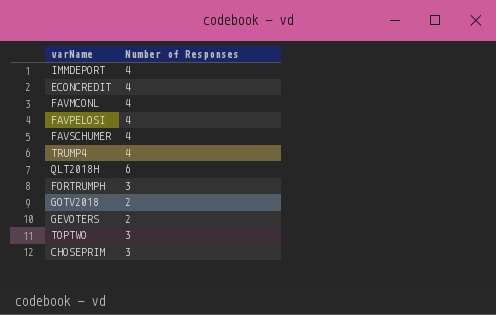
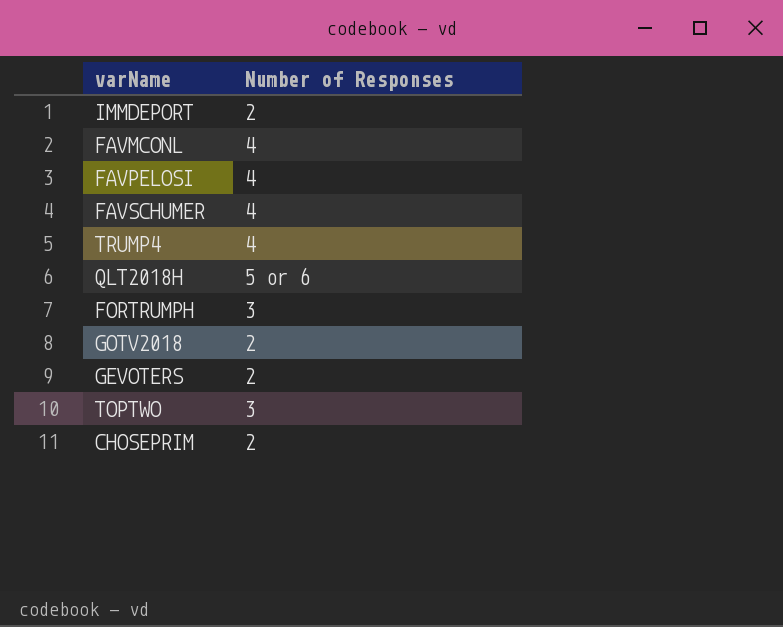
row ECONCREDIT: 4 -> none
IMMDEPORT | Number of Responses: 4 -> 2
QLT2018H | Number of Responses: 6 -> 5 or 6
CHOSEPRIM | Number of Responses: 3 -> 2

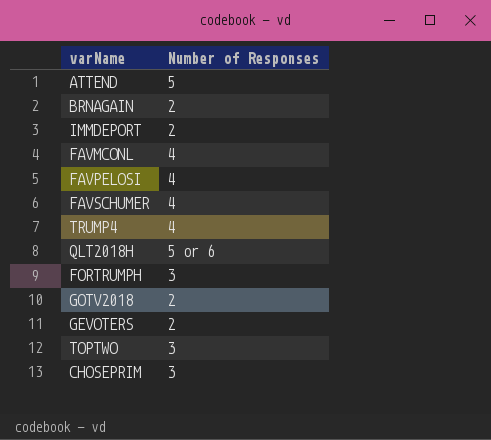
row ATTEND: none -> 5
row BRNAGAIN: none -> 2
CHOSEPRIM | Number of Responses: 2 -> 3

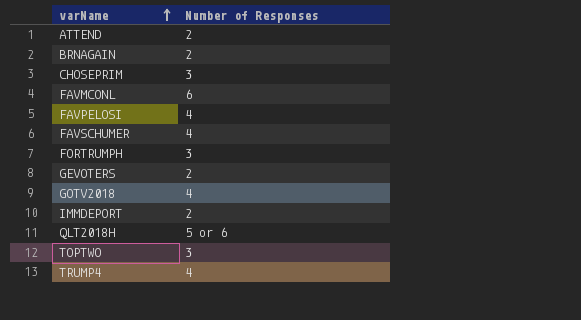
row order: none -> varName ascending
ATTEND | Number of Responses: 5 -> 2
FAVMCONL | Number of Responses: 4 -> 6
GOTV2018 | Number of Responses: 2 -> 4

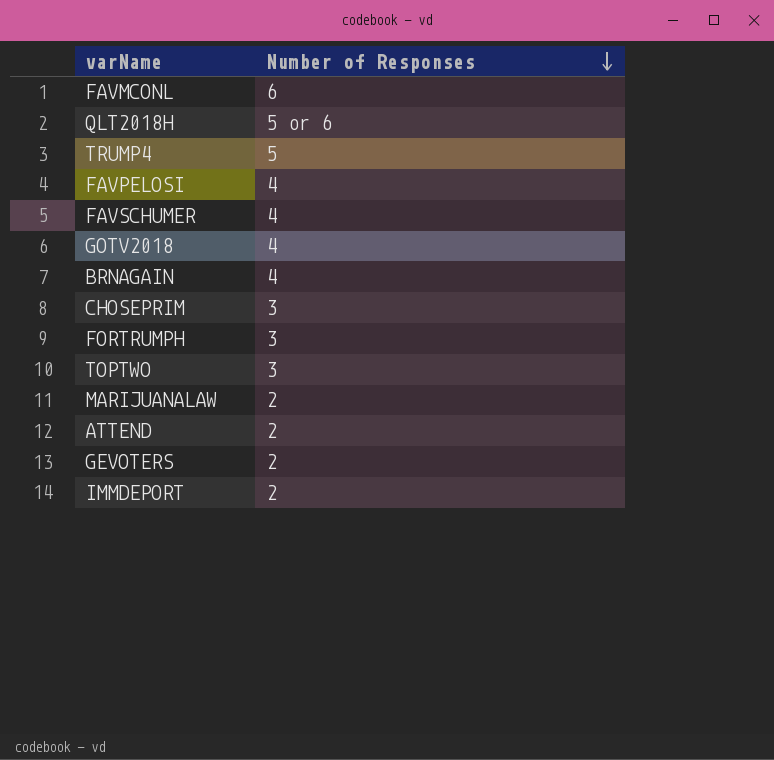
row order: varName ascending -> Number of Responses descending
TRUMP4 | Number of Responses: 4 -> 5
BRNAGAIN | Number of Responses: 2 -> 4
row MARIJUANALAW: none -> 2

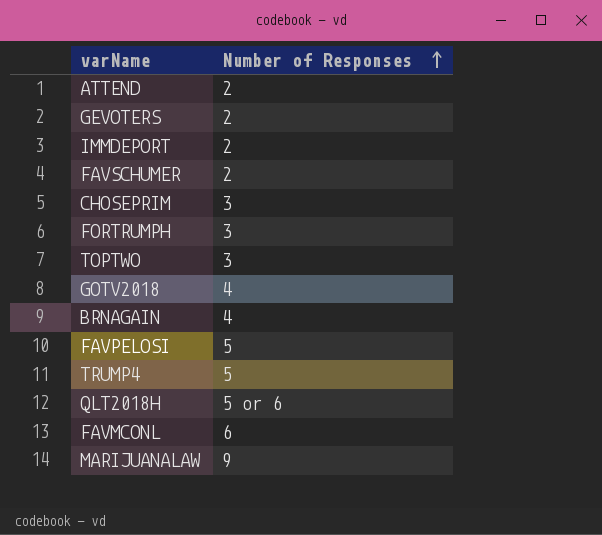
row order: Number of Responses descending -> Number of Responses ascending
FAVSCHUMER | Number of Responses: 4 -> 2
FAVPELOSI | Number of Responses: 4 -> 5
MARIJUANALAW | Number of Responses: 2 -> 9

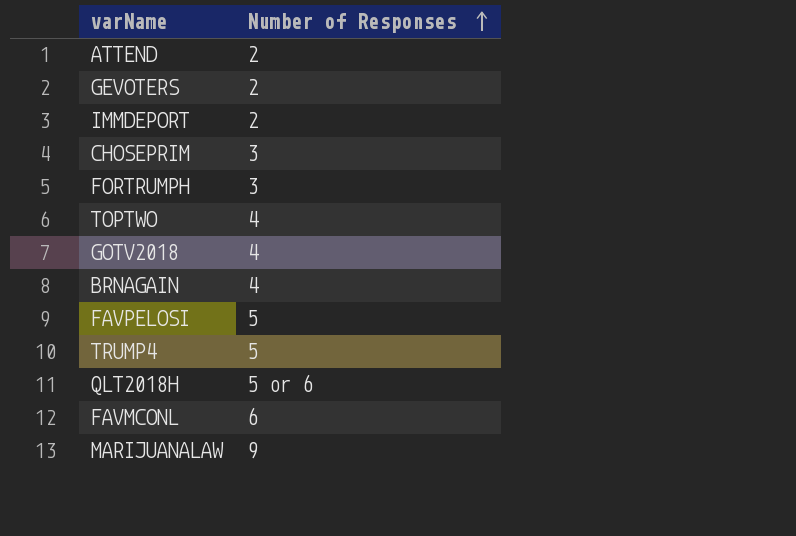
row FAVSCHUMER: 2 -> none
TOPTWO | Number of Responses: 3 -> 4

